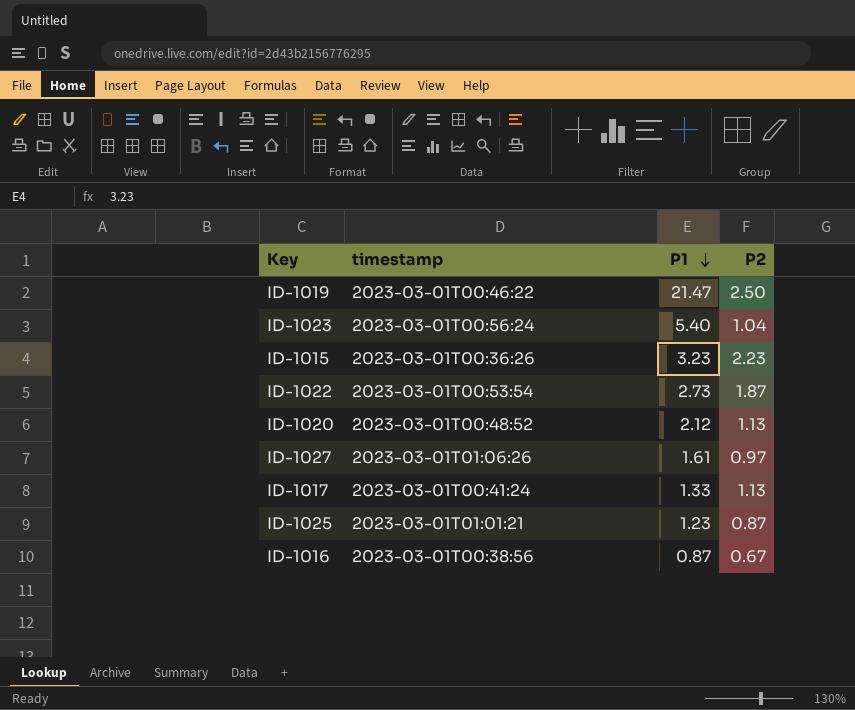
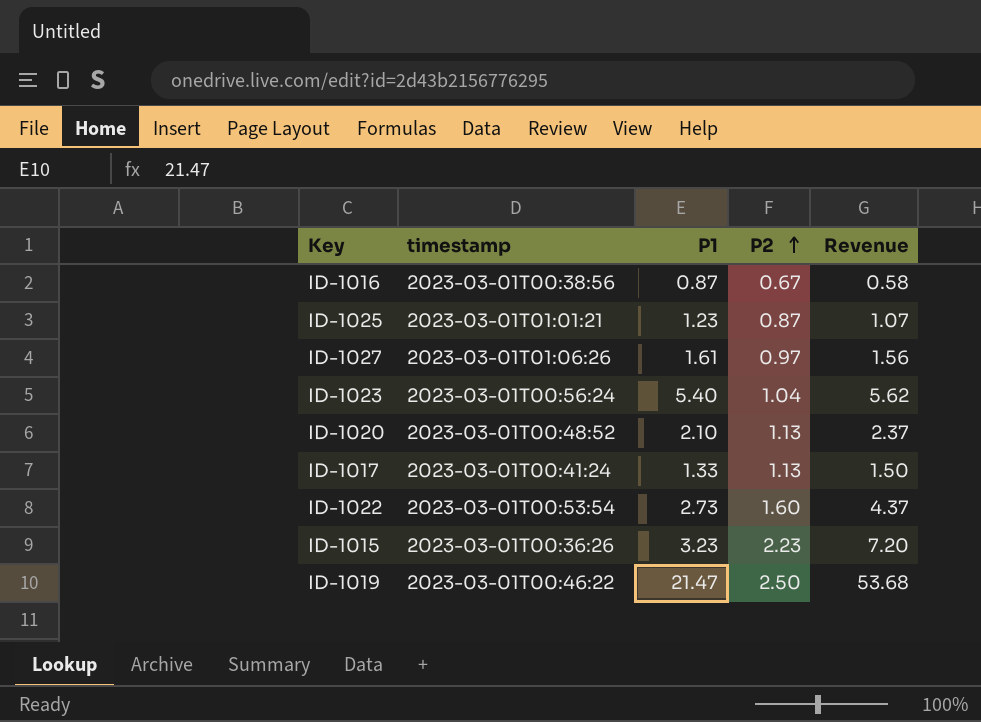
row order: P1 descending -> P2 ascending
column Revenue | formula: none -> [P1] * [P2]
ID-1020 | P1: 2.12 -> 2.10
ID-1022 | P2: 1.87 -> 1.60

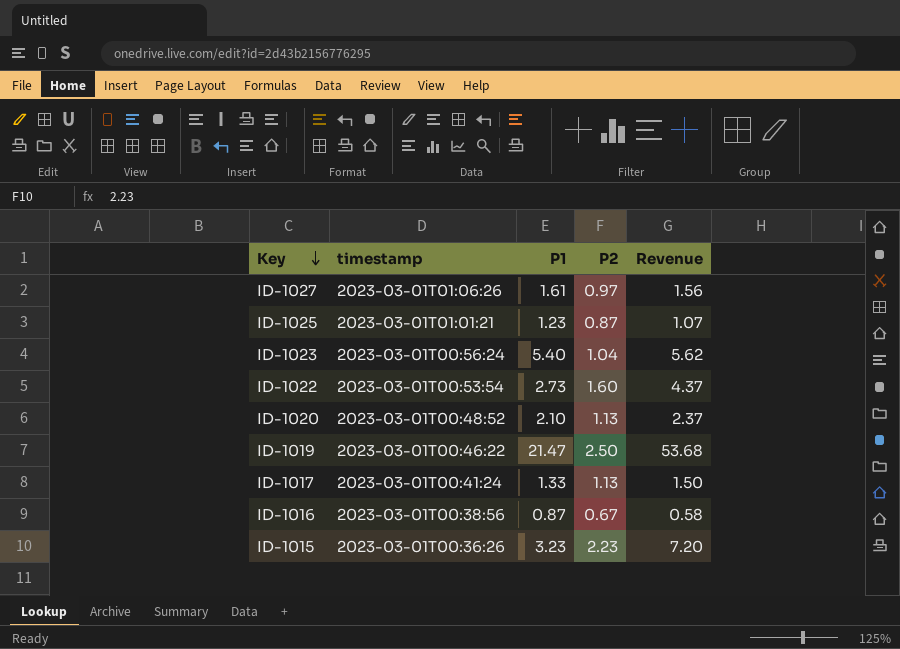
row order: P2 ascending -> Key descending

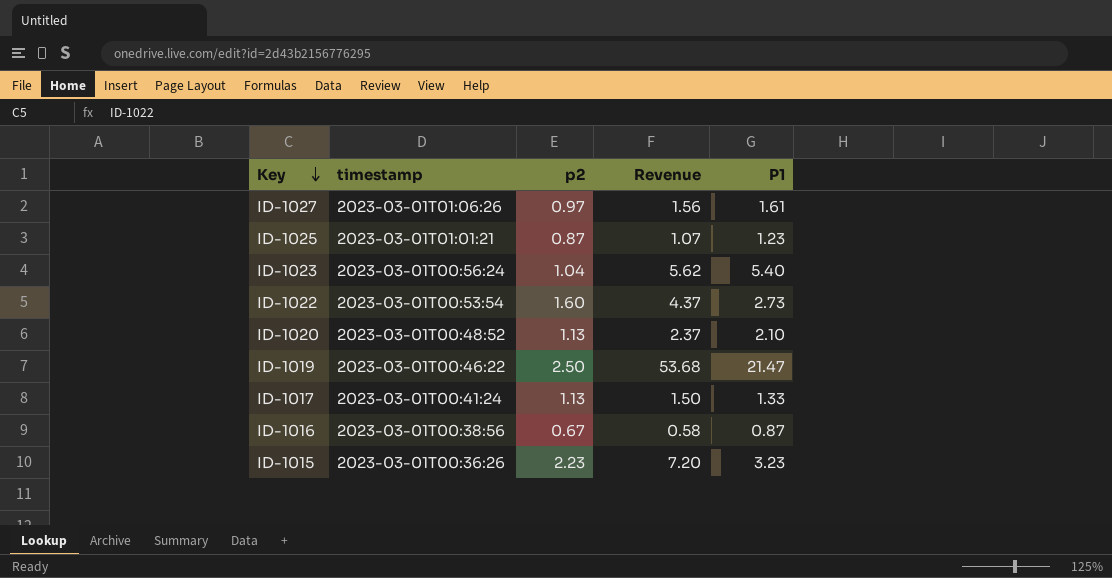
column name: P2 -> p2
column P1 | position: 3 -> 5

